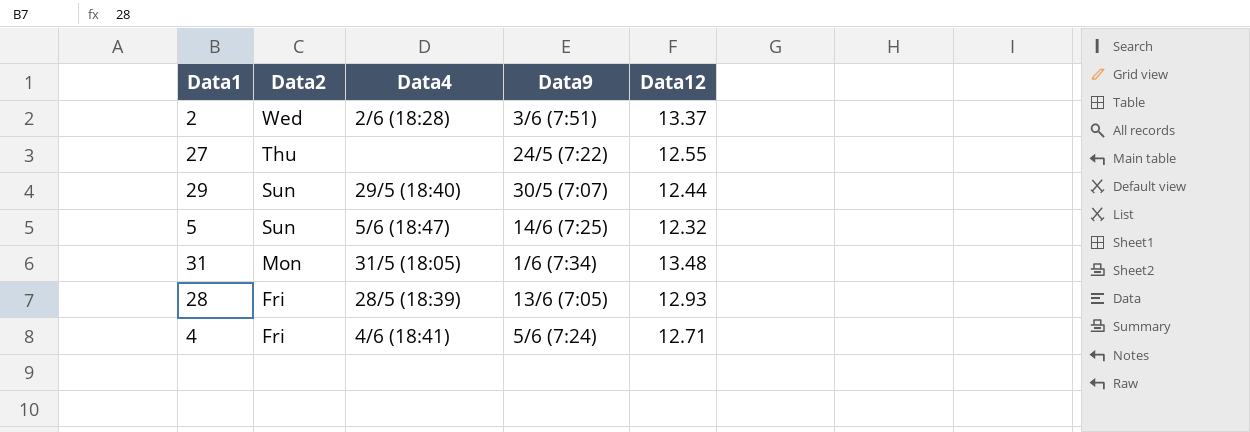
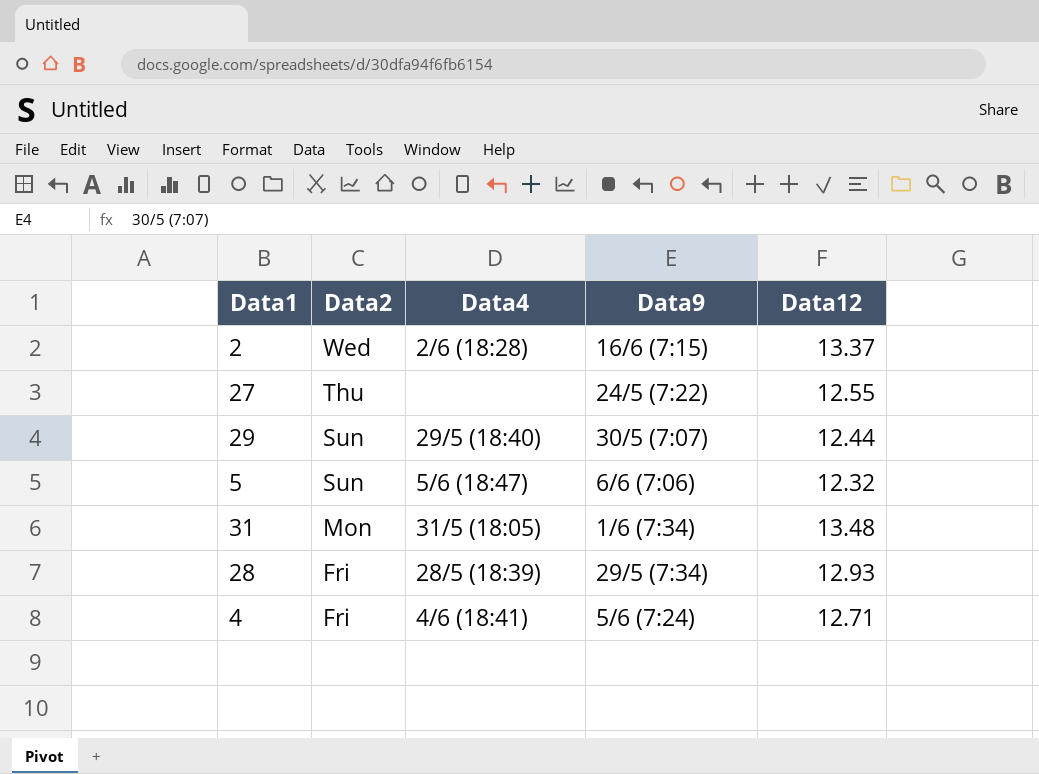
2 | Data9: 3/6 (7:51) -> 16/6 (7:15)
5 | Data9: 14/6 (7:25) -> 6/6 (7:06)
28 | Data9: 13/6 (7:05) -> 29/5 (7:34)

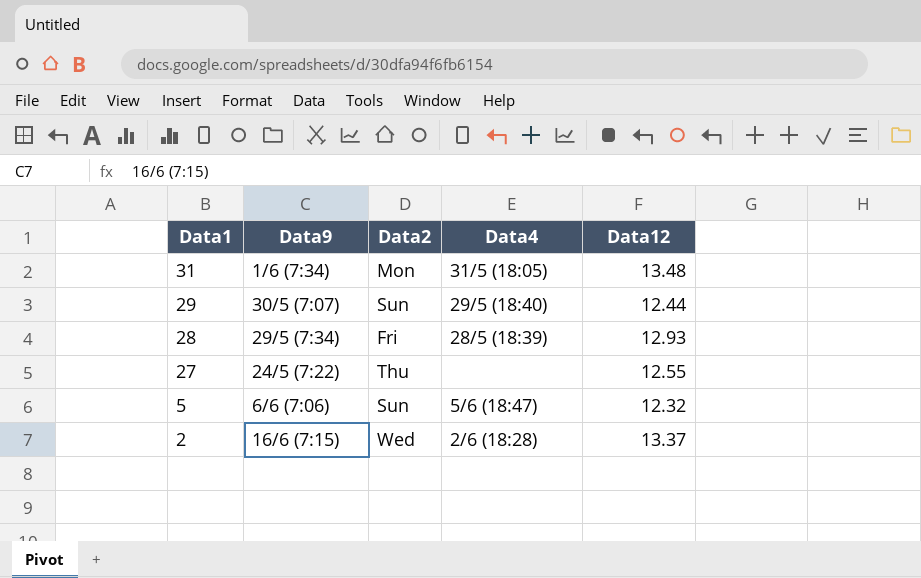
row order: Data2 descending -> Data1 descending
column Data9 | position: 4 -> 2
row 4: Fri | 4/6 (18:41) | 5/6 (7:24) | 12.71 -> none

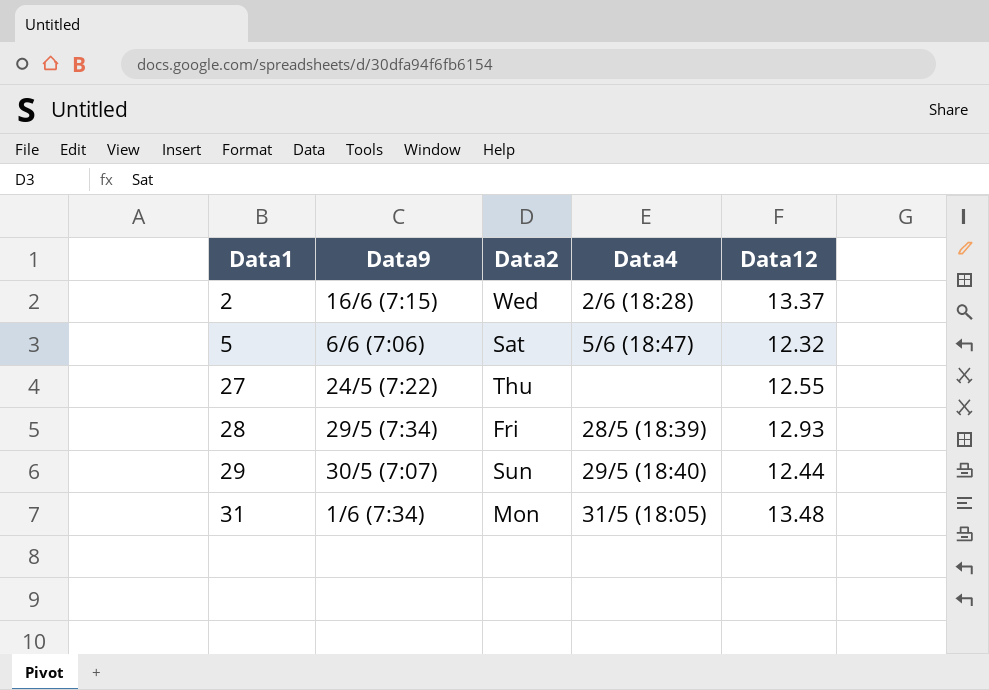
row order: Data1 descending -> Data1 ascending
5 | Data2: Sun -> Sat

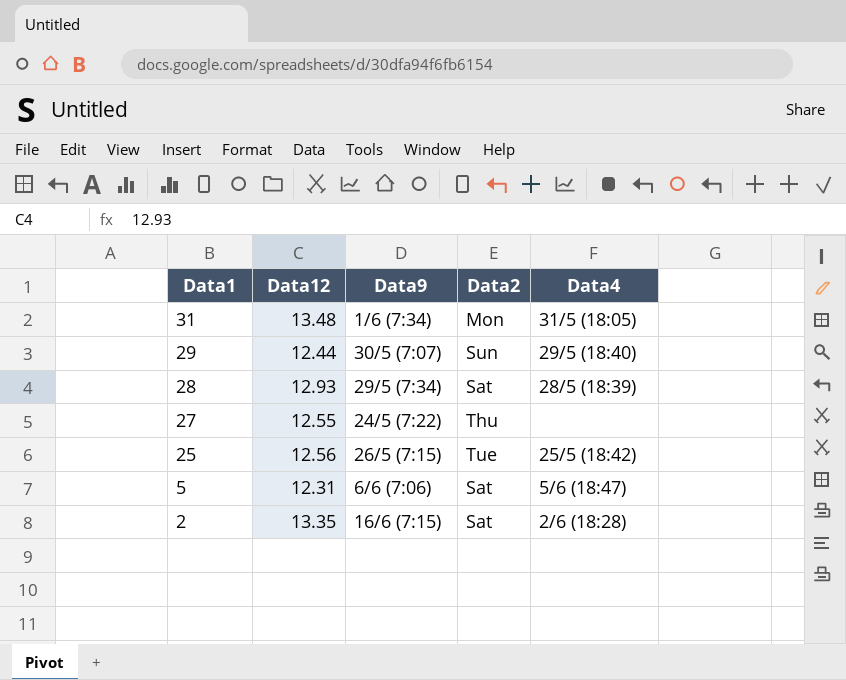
row order: Data1 ascending -> Data1 descending
column Data12 | position: 5 -> 2
28 | Data2: Fri -> Sat
row 25: none -> 12.56 | 26/5 (7:15) | Tue | 25/5 (18:42)
5 | Data12: 12.32 -> 12.31
2 | Data12: 13.37 -> 13.35
2 | Data2: Wed -> Sat

